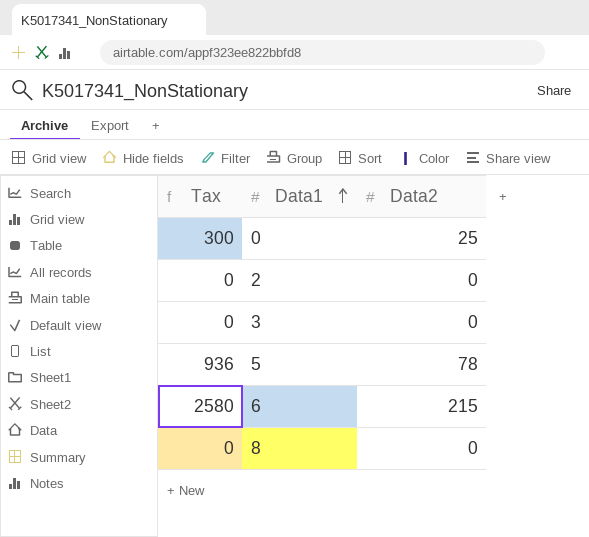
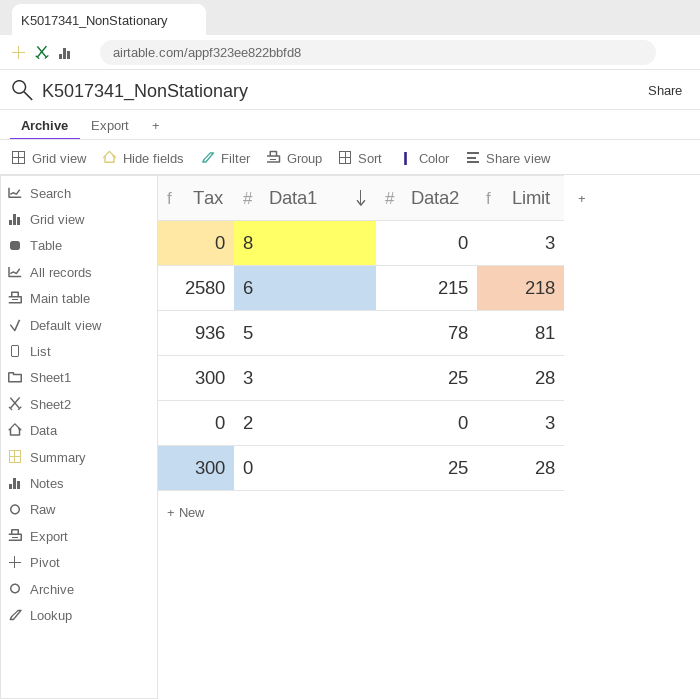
row order: Data1 ascending -> Data1 descending
column Limit | formula: none -> [Data2] + 3
3 | Tax: 0 -> 300
3 | Data2: 0 -> 25

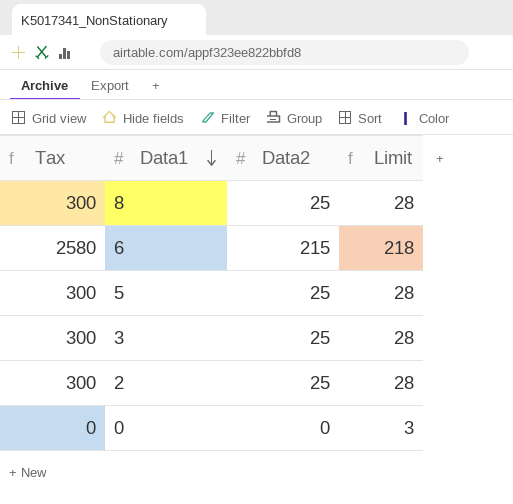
8 | Tax: 0 -> 300
8 | Data2: 0 -> 25
8 | Limit: 3 -> 28
5 | Tax: 936 -> 300
5 | Data2: 78 -> 25
5 | Limit: 81 -> 28
2 | Tax: 0 -> 300
2 | Data2: 0 -> 25
2 | Limit: 3 -> 28
0 | Tax: 300 -> 0
0 | Data2: 25 -> 0
0 | Limit: 28 -> 3

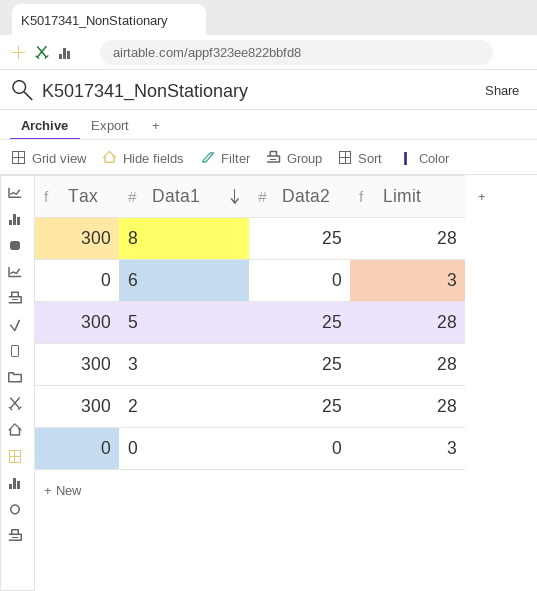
6 | Tax: 2580 -> 0
6 | Data2: 215 -> 0
6 | Limit: 218 -> 3

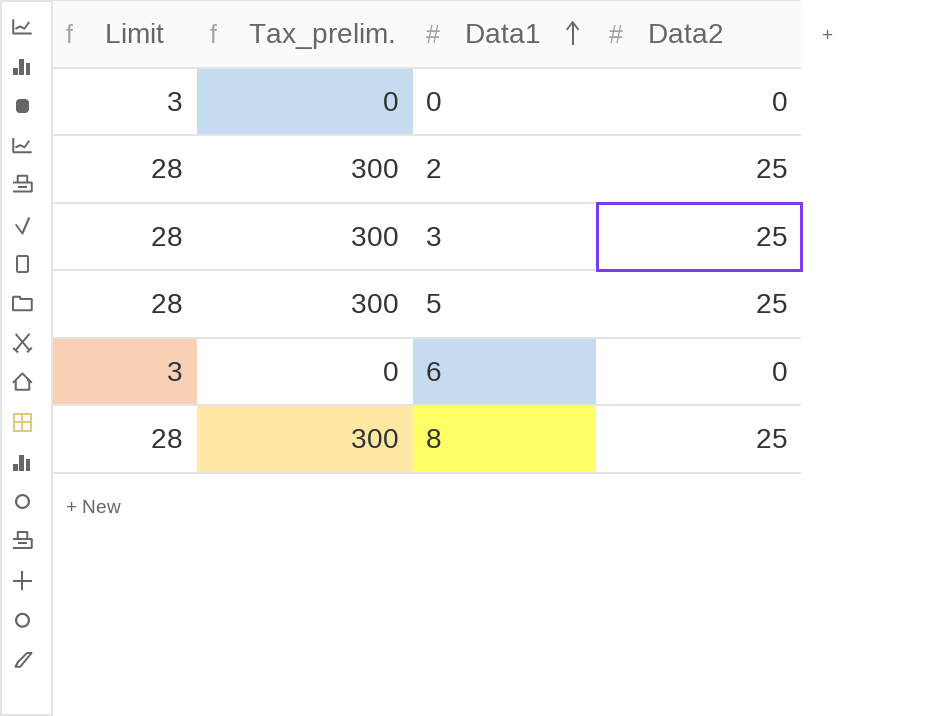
row order: Data1 descending -> Data1 ascending
column Limit | position: 4 -> 1
column name: Tax -> Tax_prelim.

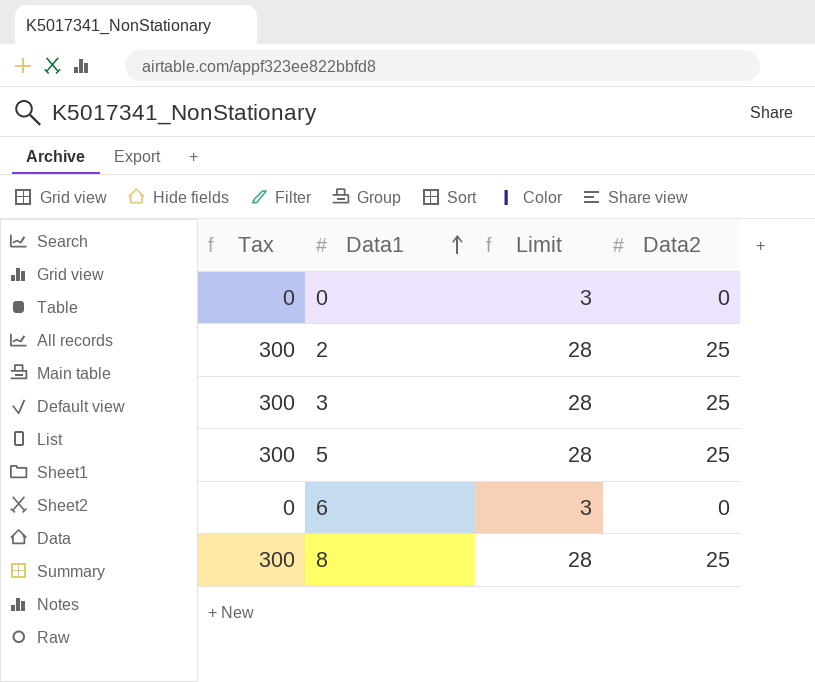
column name: Tax_prelim. -> Tax
column Limit | position: 1 -> 3

